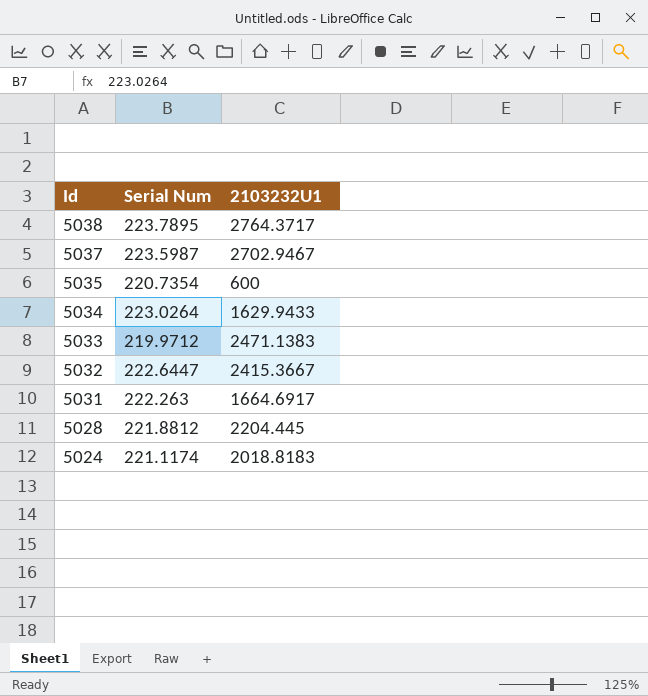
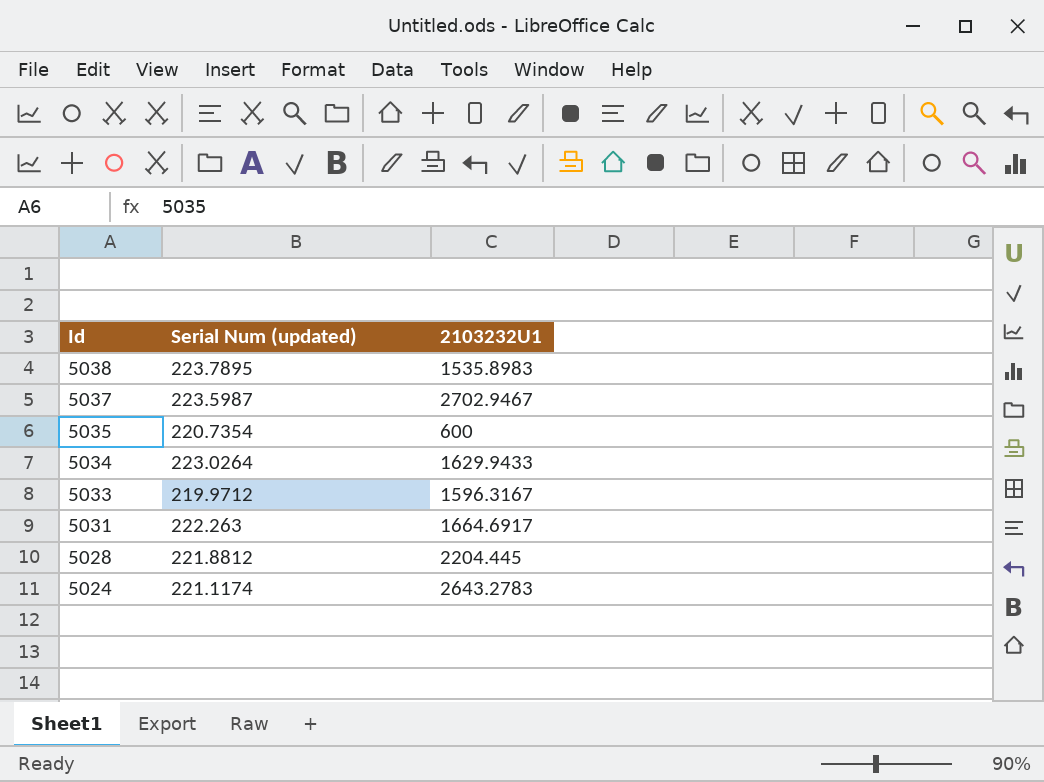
column name: Serial Num -> Serial Num (updated)
row 5032: 222.6447 | 2415.3667 -> none
5038 | 2103232U1: 2764.3717 -> 1535.8983
5033 | 2103232U1: 2471.1383 -> 1596.3167
5024 | 2103232U1: 2018.8183 -> 2643.2783

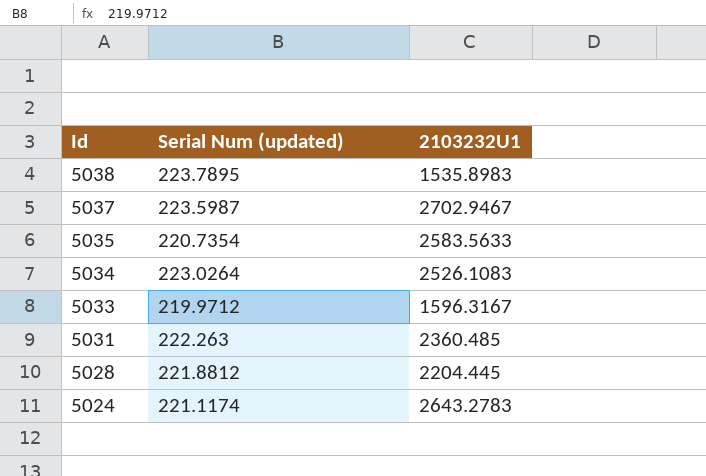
5035 | 2103232U1: 600 -> 2583.5633
5034 | 2103232U1: 1629.9433 -> 2526.1083
5031 | 2103232U1: 1664.6917 -> 2360.485

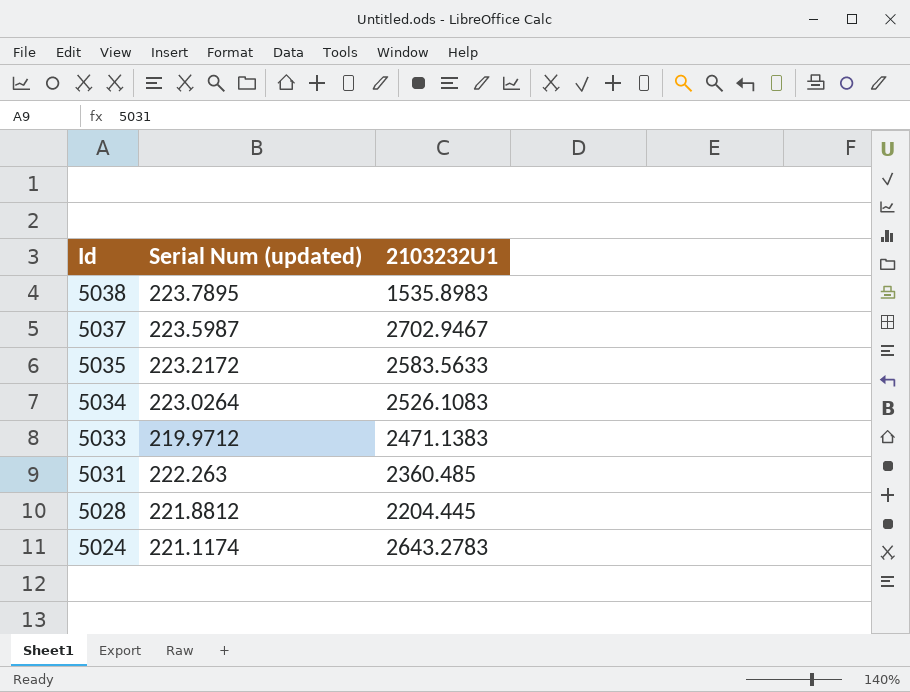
5035 | Serial Num (updated): 220.7354 -> 223.2172
5033 | 2103232U1: 1596.3167 -> 2471.1383

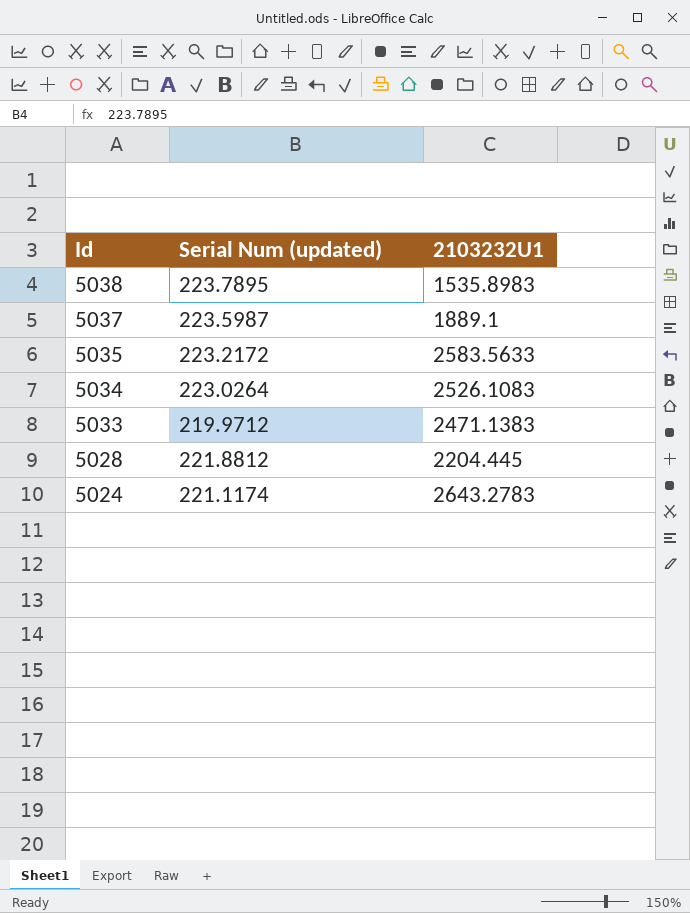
row 5031: 222.263 | 2360.485 -> none
5037 | 2103232U1: 2702.9467 -> 1889.1

